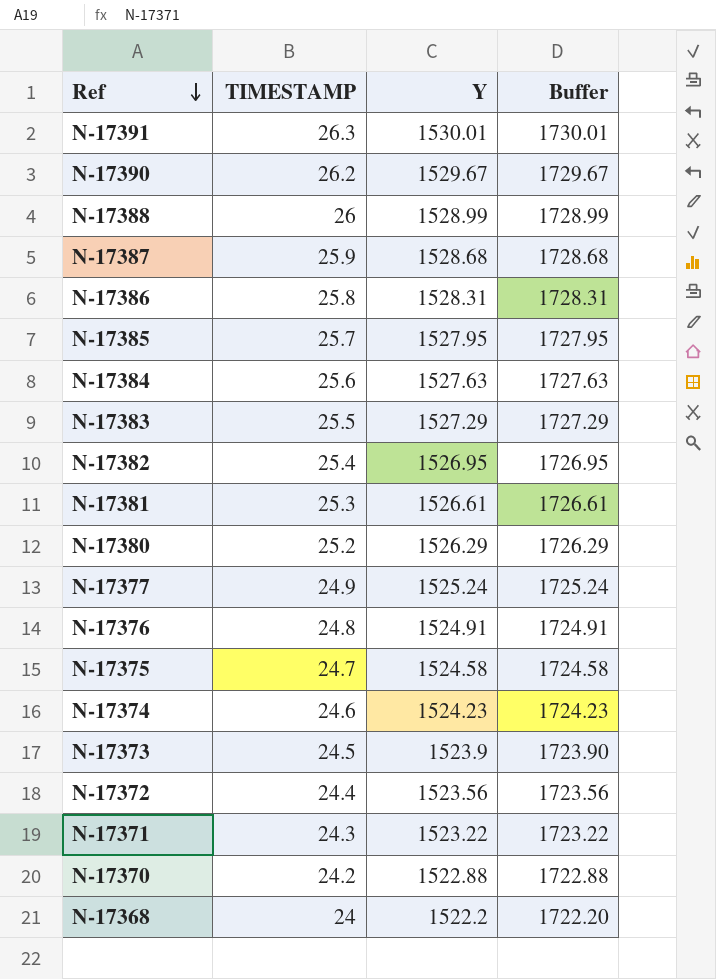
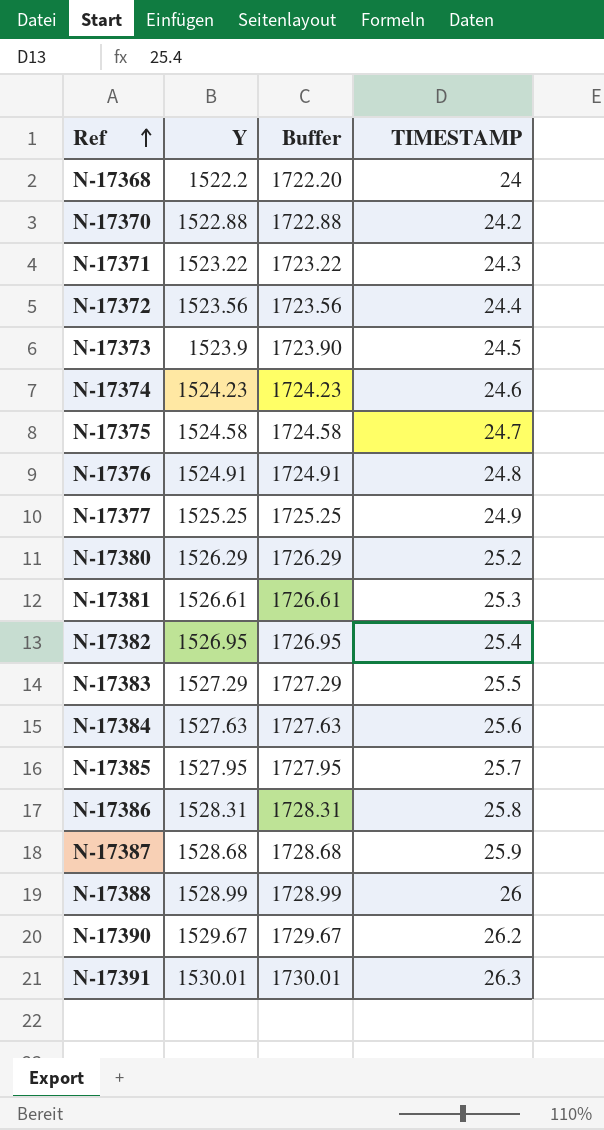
row order: Ref descending -> Ref ascending
column TIMESTAMP | position: 2 -> 4
N-17377 | Y: 1525.24 -> 1525.25
N-17377 | Buffer: 1725.24 -> 1725.25

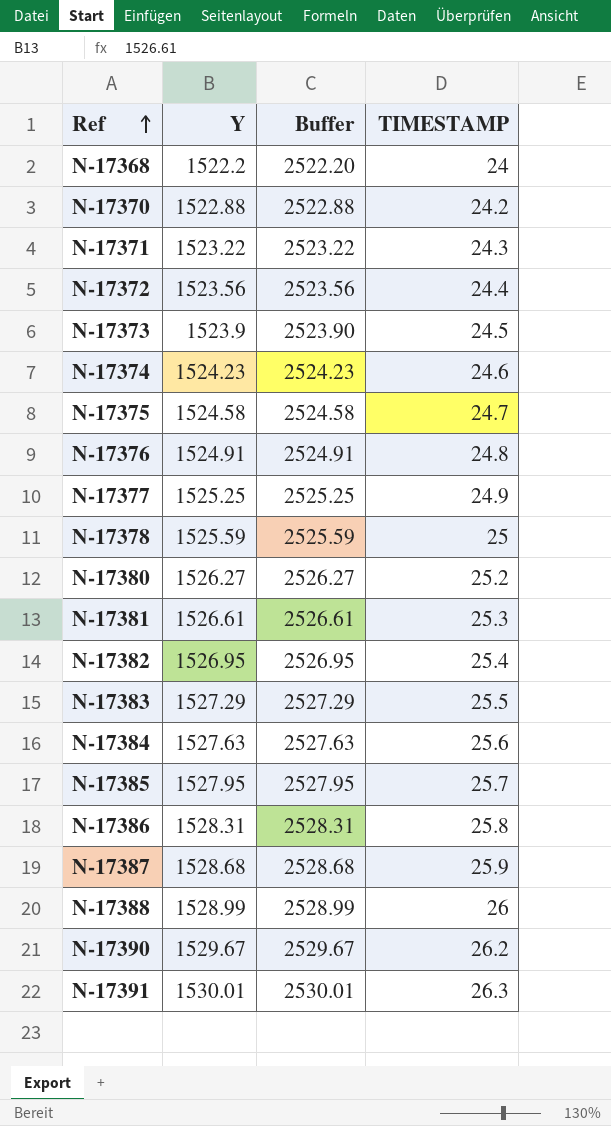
column Buffer | formula: [Y] + 200 -> [Y] + 1000
row N-17378: none -> 1525.59 | 2525.59 | 25
N-17380 | Y: 1526.29 -> 1526.27

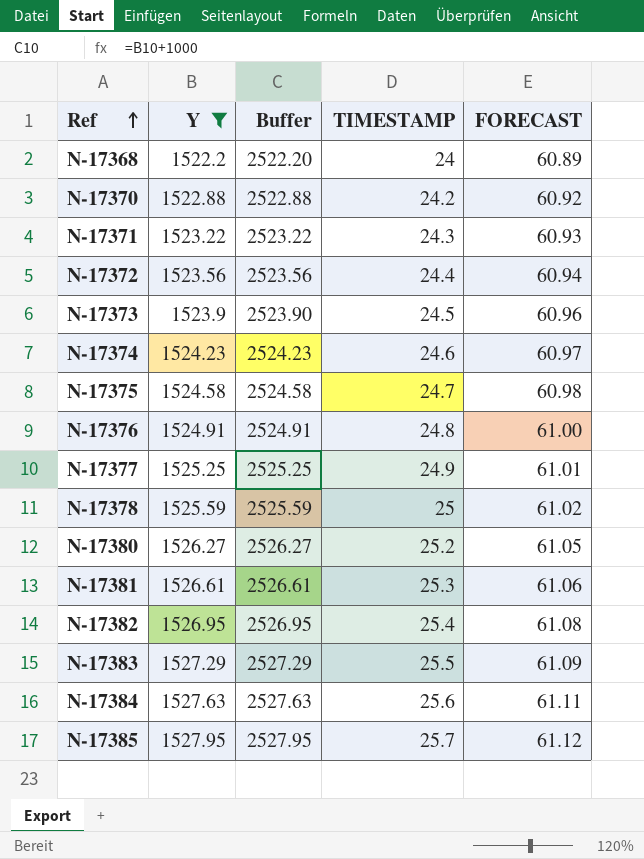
filter: none -> Y <= 1527.95
column FORECAST | formula: none -> [Y] * 0.04

